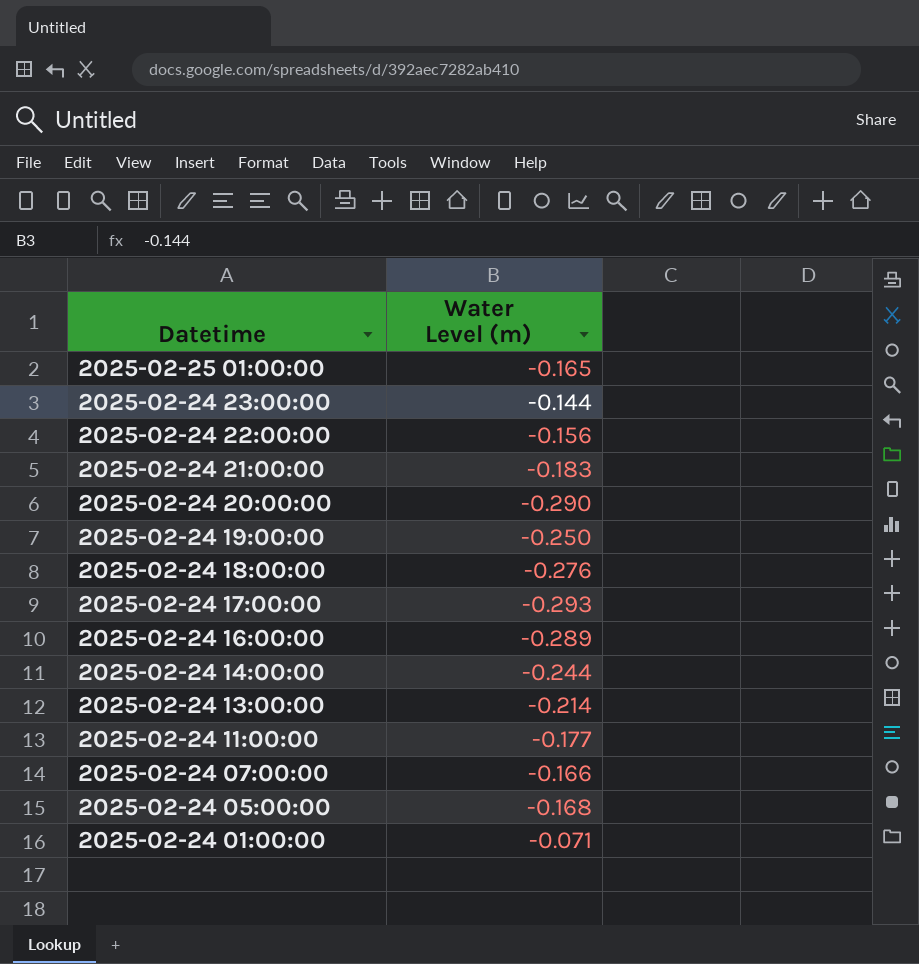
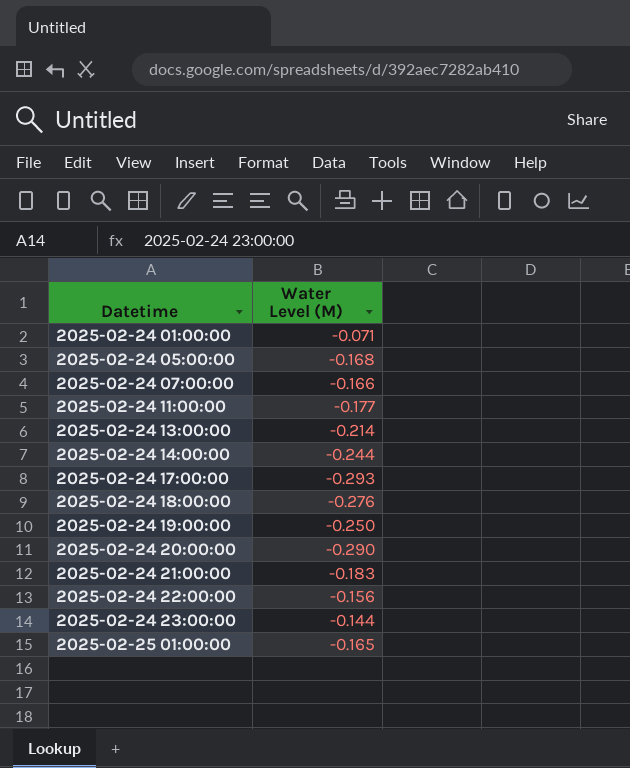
row order: Datetime descending -> Datetime ascending
column name: Water Level (m) -> Water Level (M)
row 2025-02-24 16:00:00: -0.289 -> none

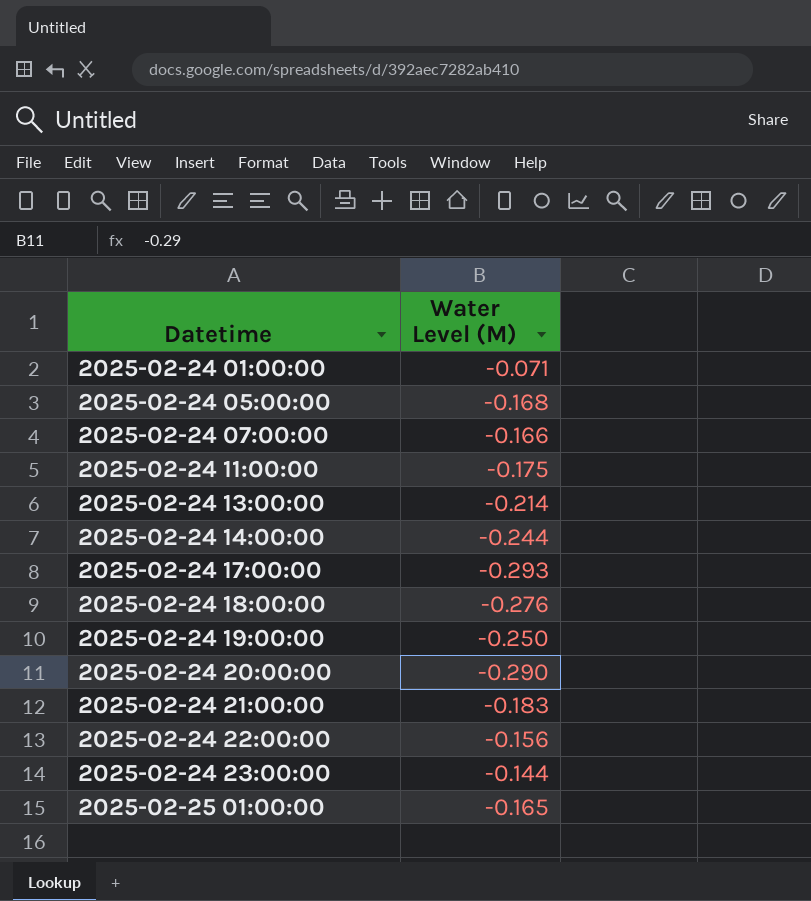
2025-02-24 11:00:00 | Water Level (M): -0.177 -> -0.175

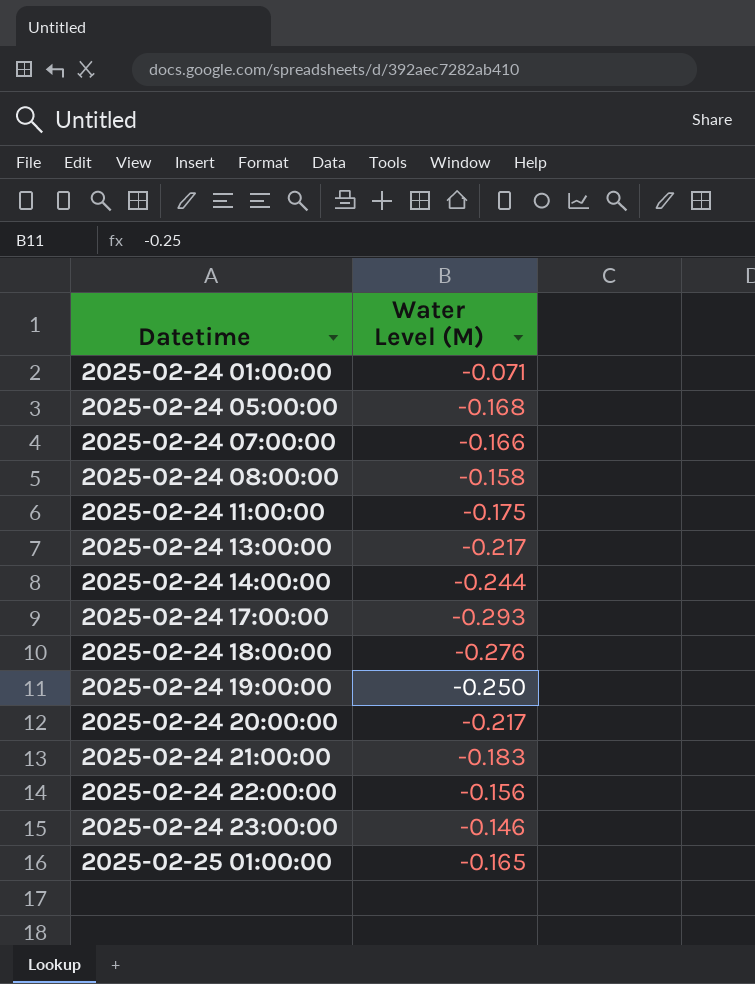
row 2025-02-24 08:00:00: none -> -0.158
2025-02-24 13:00:00 | Water Level (M): -0.214 -> -0.217
2025-02-24 20:00:00 | Water Level (M): -0.290 -> -0.217
2025-02-24 23:00:00 | Water Level (M): -0.144 -> -0.146

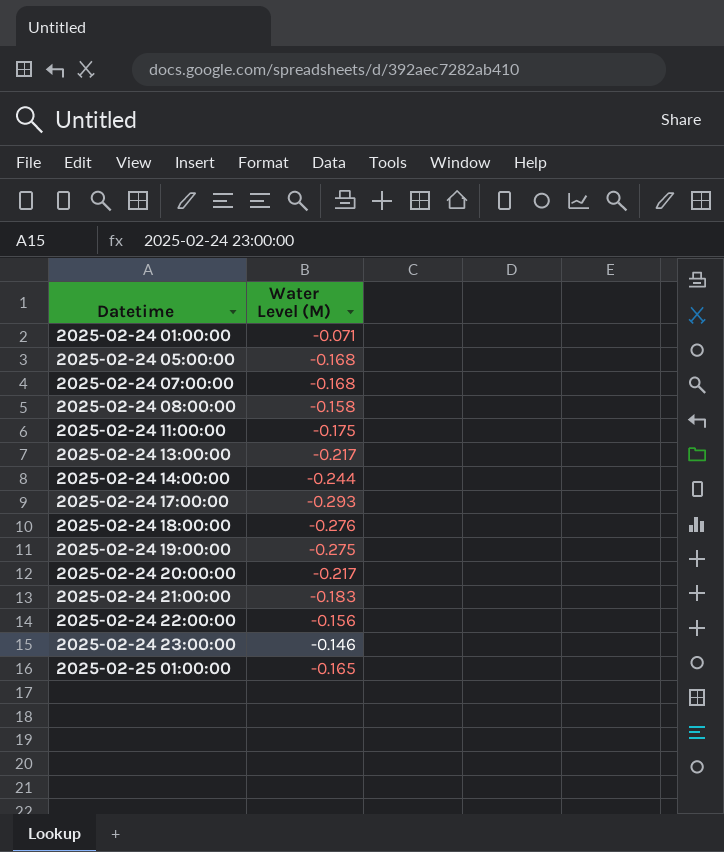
2025-02-24 07:00:00 | Water Level (M): -0.166 -> -0.168
2025-02-24 19:00:00 | Water Level (M): -0.250 -> -0.275

